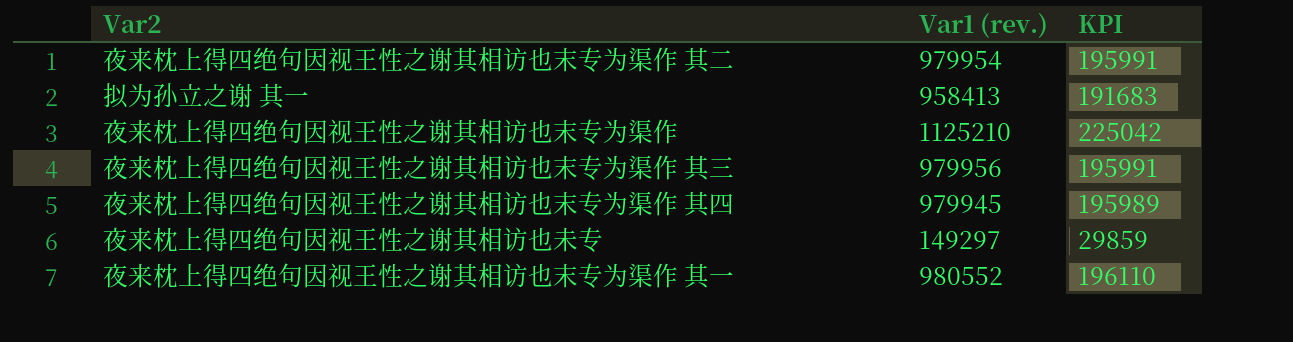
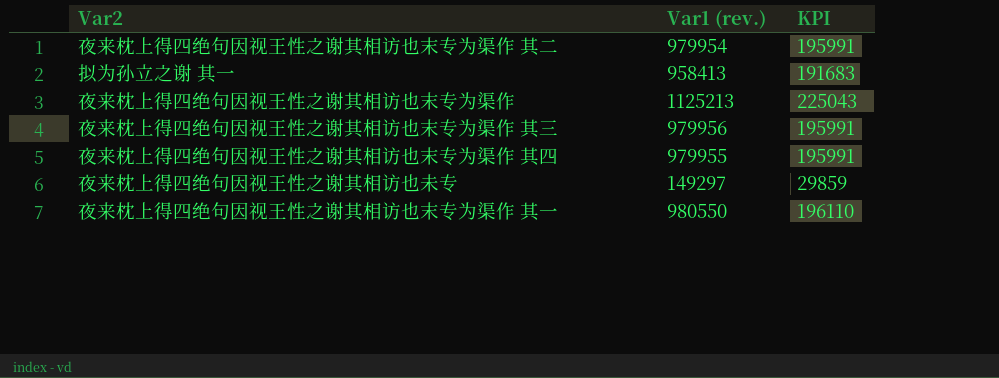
夜来枕上得四绝句因视王性之谢其相访也末专为渠作 | Var1 (rev.): 1125210 -> 1125213
夜来枕上得四绝句因视王性之谢其相访也末专为渠作 | KPI: 225042 -> 225043
夜来枕上得四绝句因视王性之谢其相访也末专为渠作 其四 | Var1 (rev.): 979945 -> 979955
夜来枕上得四绝句因视王性之谢其相访也末专为渠作 其四 | KPI: 195989 -> 195991
夜来枕上得四绝句因视王性之谢其相访也末专为渠作 其一 | Var1 (rev.): 980552 -> 980550

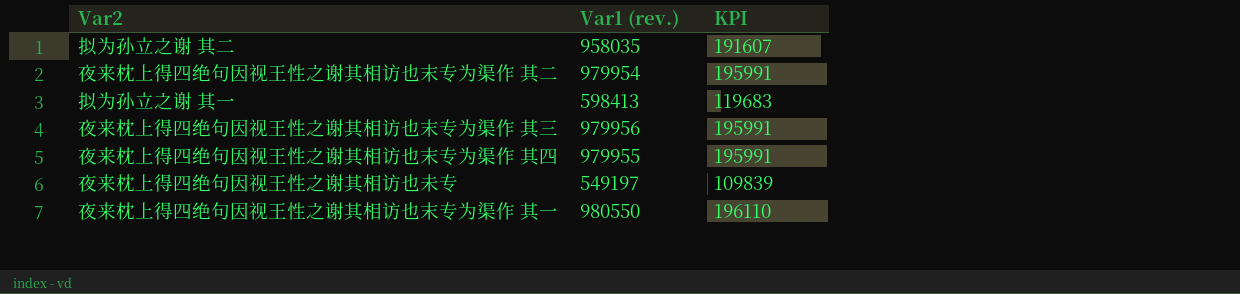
row 夜来枕上得四绝句因视王性之谢其相访也末专为渠作: 1125213 | 225043 -> none
row 拟为孙立之谢 其二: none -> 958035 | 191607
拟为孙立之谢 其一 | Var1 (rev.): 958413 -> 598413
拟为孙立之谢 其一 | KPI: 191683 -> 119683
夜来枕上得四绝句因视王性之谢其相访也未专 | Var1 (rev.): 149297 -> 549197
夜来枕上得四绝句因视王性之谢其相访也未专 | KPI: 29859 -> 109839

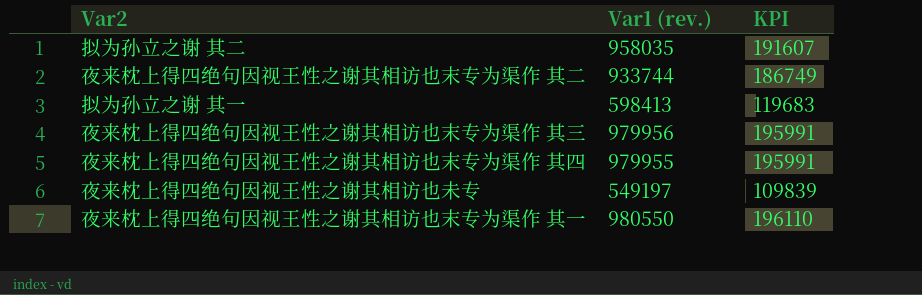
夜来枕上得四绝句因视王性之谢其相访也末专为渠作 其二 | Var1 (rev.): 979954 -> 933744
夜来枕上得四绝句因视王性之谢其相访也末专为渠作 其二 | KPI: 195991 -> 186749

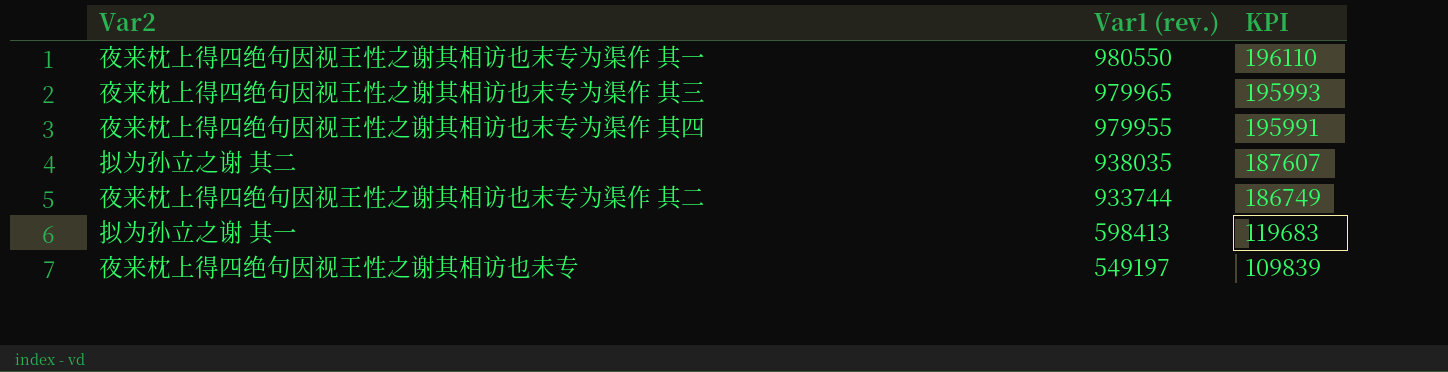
row order: none -> Var1 (rev.) descending
夜来枕上得四绝句因视王性之谢其相访也末专为渠作 其三 | Var1 (rev.): 979956 -> 979965
夜来枕上得四绝句因视王性之谢其相访也末专为渠作 其三 | KPI: 195991 -> 195993
拟为孙立之谢 其二 | Var1 (rev.): 958035 -> 938035
拟为孙立之谢 其二 | KPI: 191607 -> 187607

